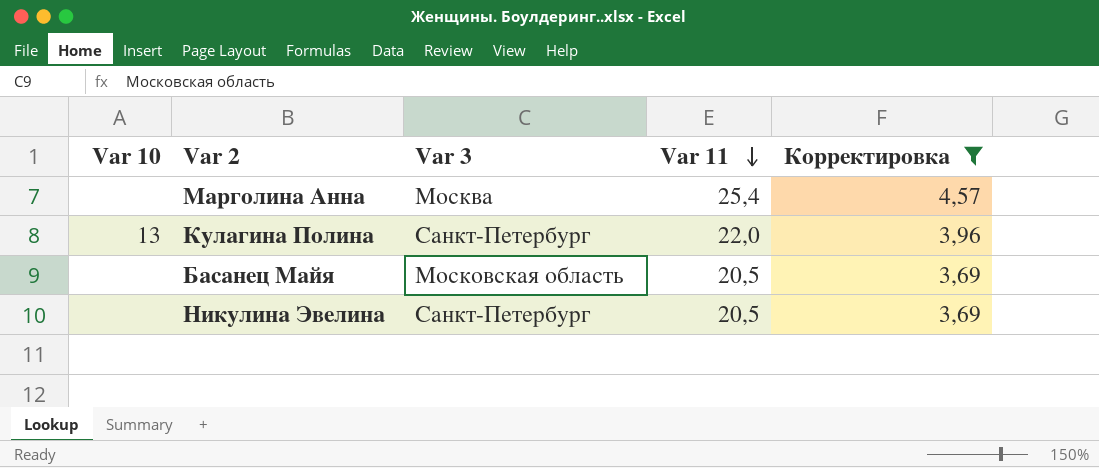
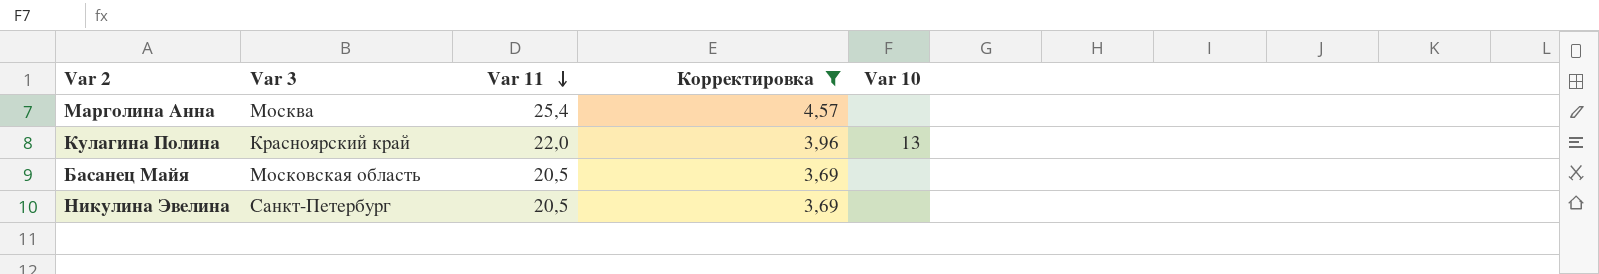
column Var 10 | position: 1 -> 5
Кулагина Полина | Var 3: Санкт-Петербург -> Красноярский край

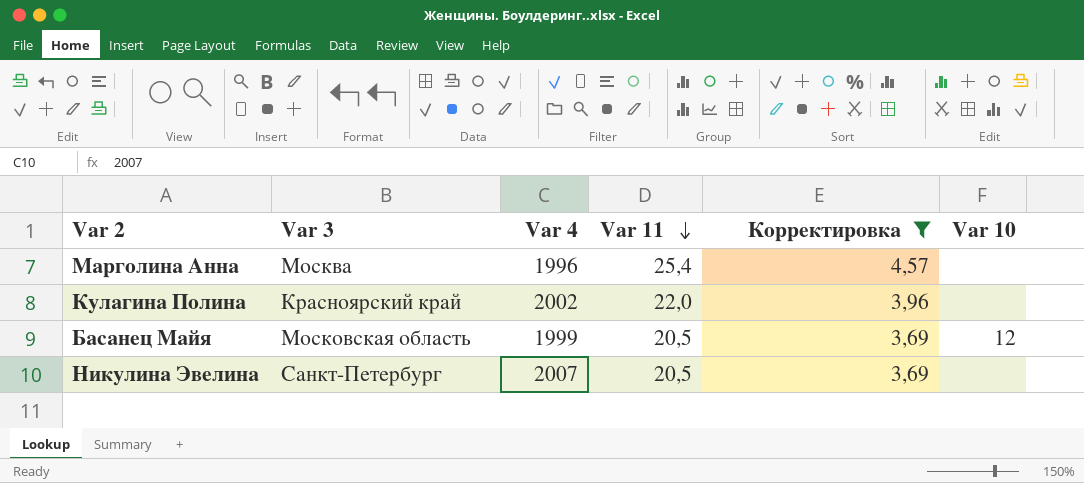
column Var 4 | position: none -> 3
Кулагина Полина | Var 10: 13 -> none
Басанец Майя | Var 10: none -> 12

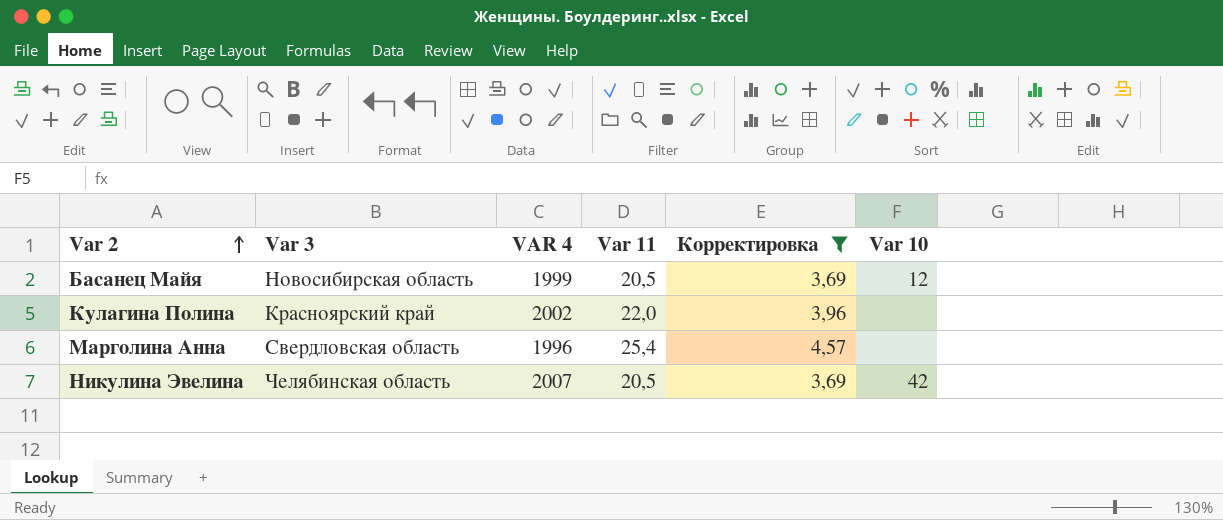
row order: Var 11 descending -> Var 2 ascending
column name: Var 4 -> VAR 4
Басанец Майя | Var 3: Московская область -> Новосибирская область
Марголина Анна | Var 3: Москва -> Свердловская область
Никулина Эвелина | Var 3: Санкт-Петербург -> Челябинская область
Никулина Эвелина | Var 10: none -> 42

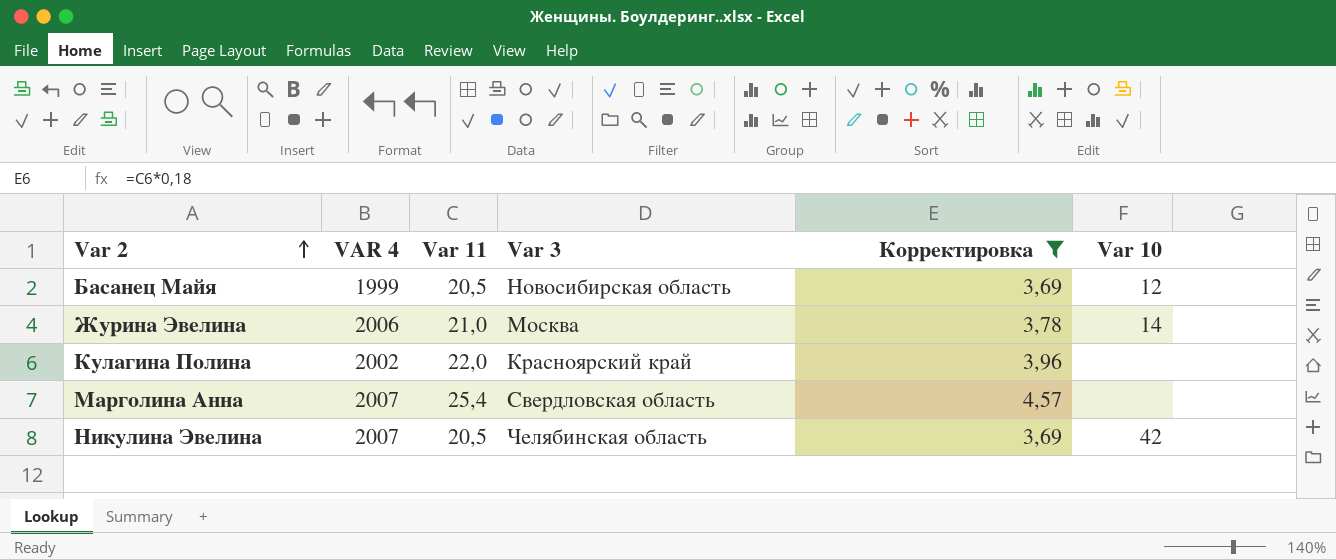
column Var 3 | position: 2 -> 4
row Журина Эвелина: none -> 2006 | 21,0 | Москва | 3,78 | 14
Марголина Анна | VAR 4: 1996 -> 2007

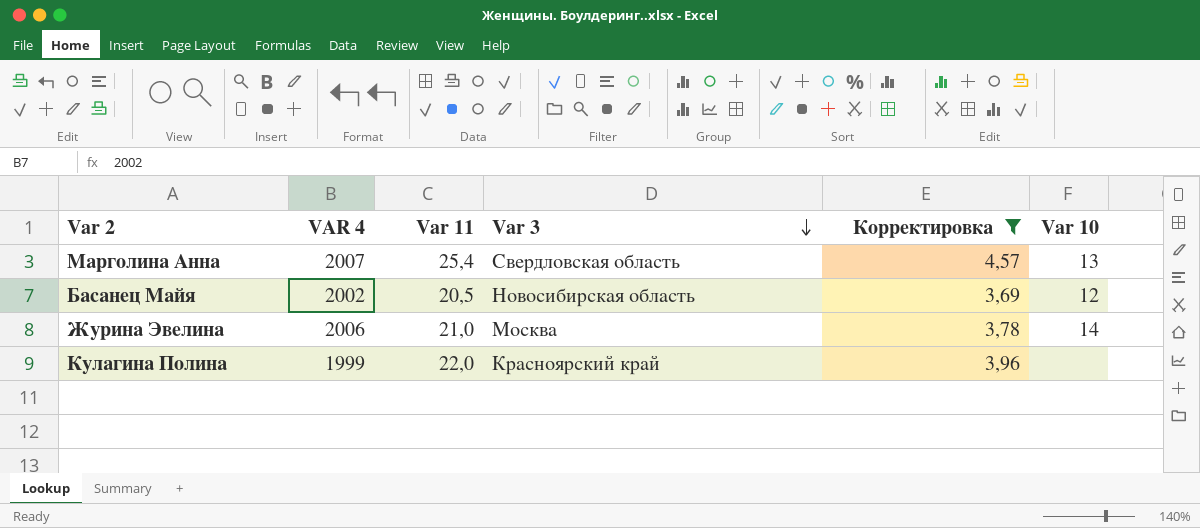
row order: Var 2 ascending -> Var 3 descending
row Никулина Эвелина: 2007 | 20,5 | Челябинская область | 3,69 | 42 -> none
Марголина Анна | Var 10: none -> 13
Басанец Майя | VAR 4: 1999 -> 2002
Кулагина Полина | VAR 4: 2002 -> 1999

